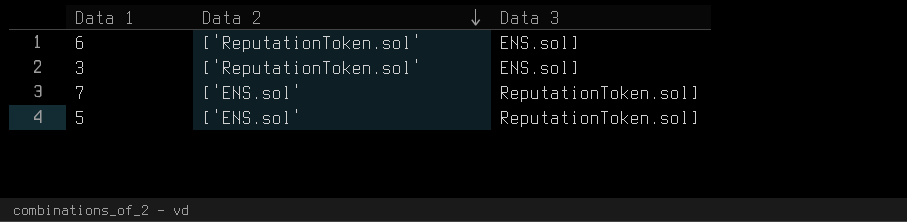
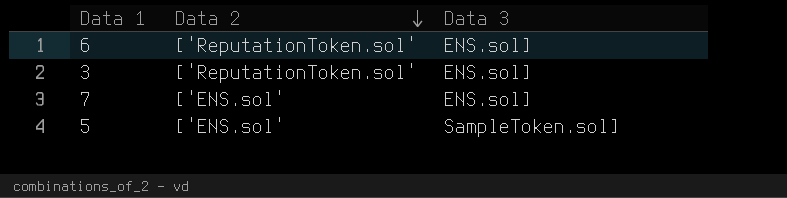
7 | Data 3: ReputationToken.sol] -> ENS.sol]
5 | Data 3: ReputationToken.sol] -> SampleToken.sol]

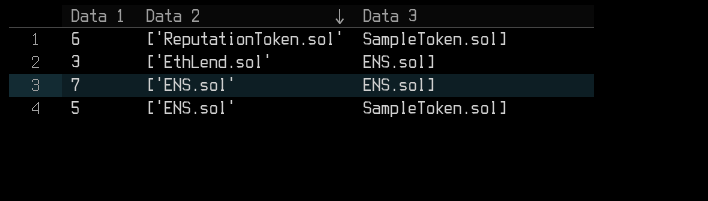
6 | Data 3: ENS.sol] -> SampleToken.sol]
3 | Data 2: ['ReputationToken.sol' -> ['EthLend.sol'

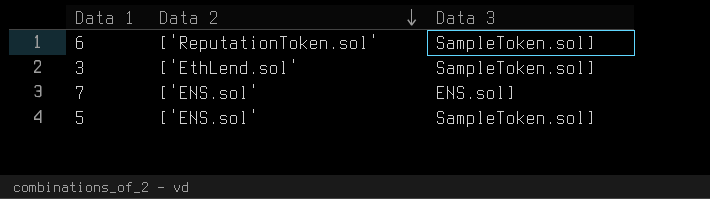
3 | Data 3: ENS.sol] -> SampleToken.sol]

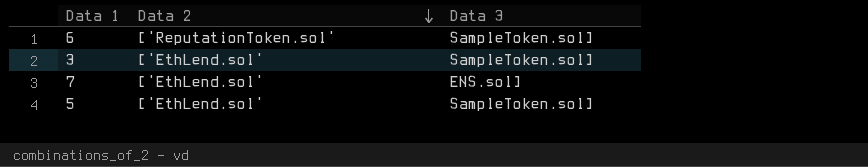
7 | Data 2: ['ENS.sol' -> ['EthLend.sol'
5 | Data 2: ['ENS.sol' -> ['EthLend.sol'

